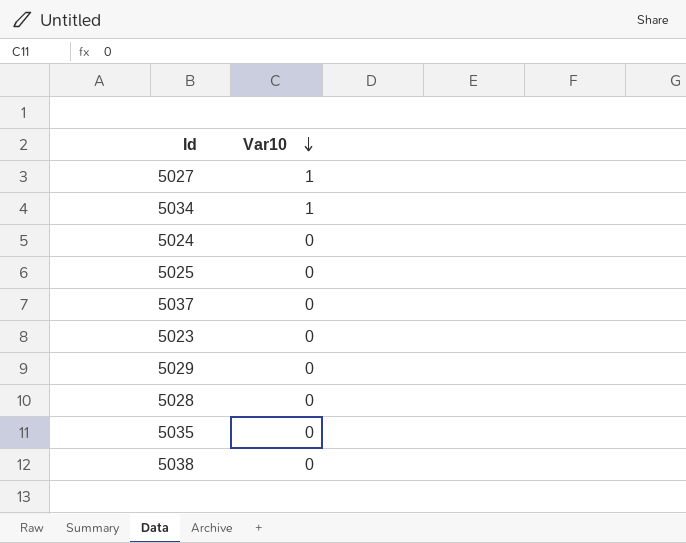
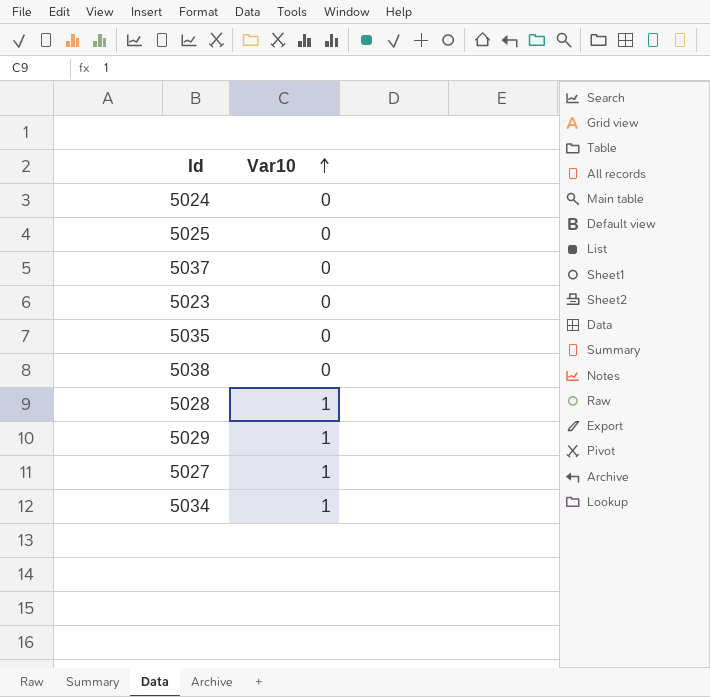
row order: Var10 descending -> Var10 ascending
5028 | Var10: 0 -> 1
5029 | Var10: 0 -> 1

